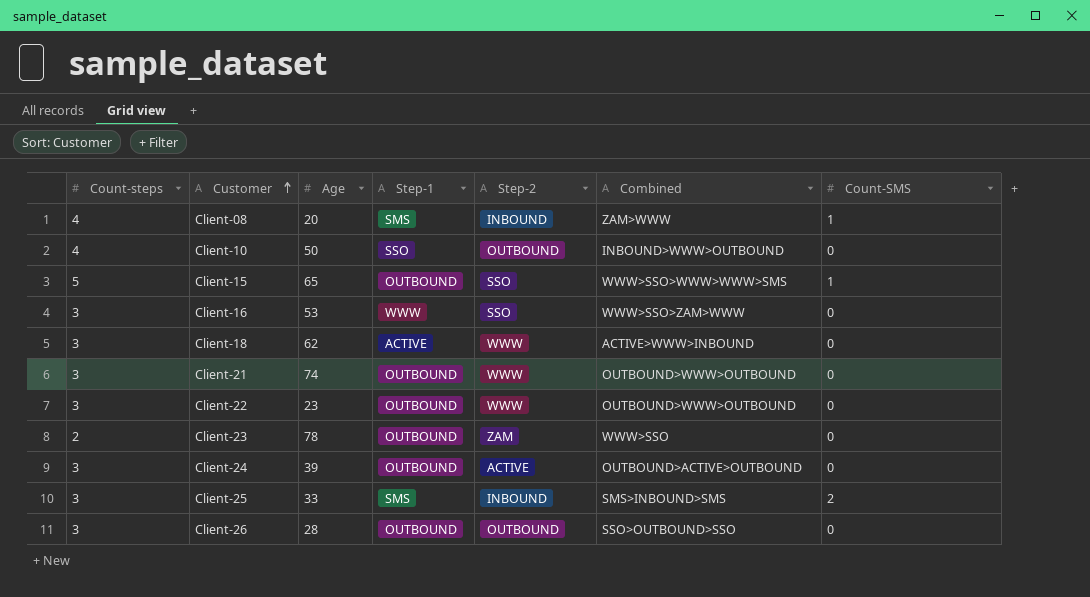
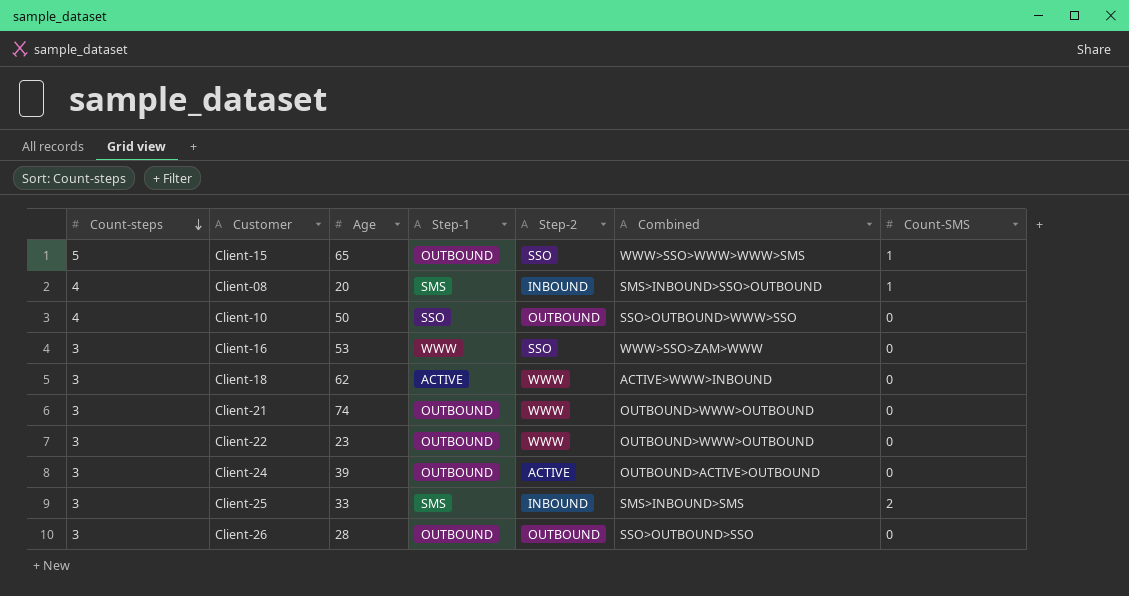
row order: Customer ascending -> Count-steps descending
row Client-23: 2 | 78 | OUTBOUND | ZAM | WWW>SSO | 0 -> none
Client-08 | Combined: ZAM>WWW -> SMS>INBOUND>SSO>OUTBOUND
Client-10 | Combined: INBOUND>WWW>OUTBOUND -> SSO>OUTBOUND>WWW>SSO

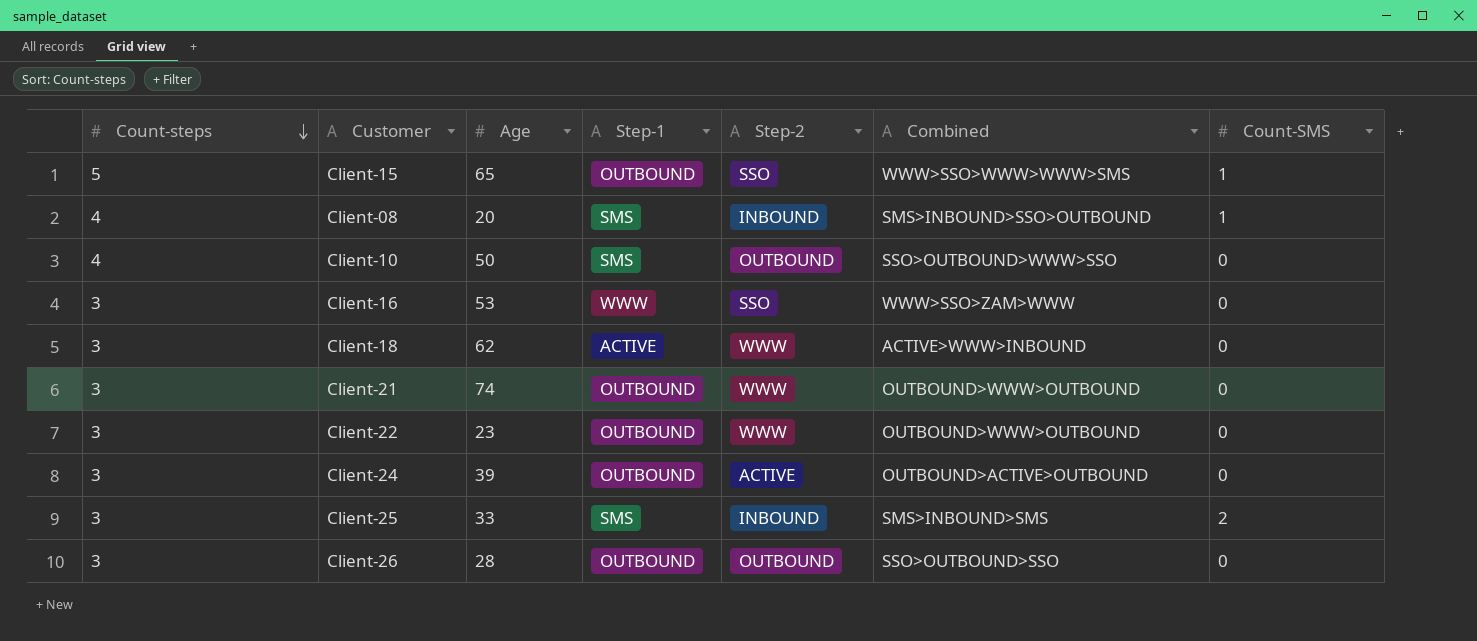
Client-10 | Step-1: SSO -> SMS

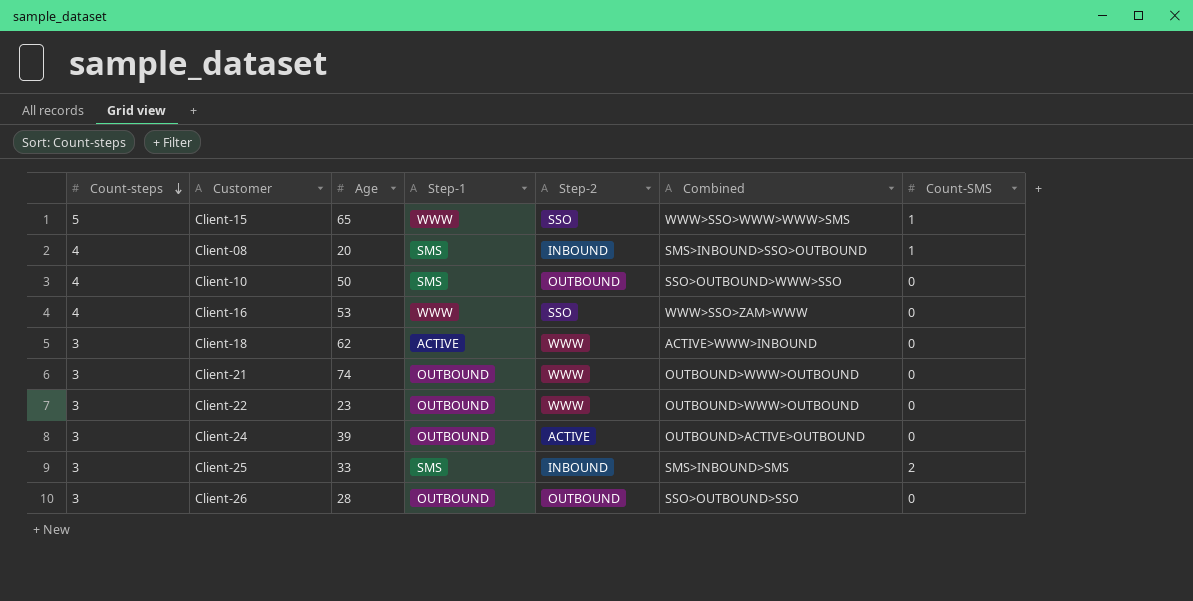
Client-15 | Step-1: OUTBOUND -> WWW
Client-16 | Count-steps: 3 -> 4

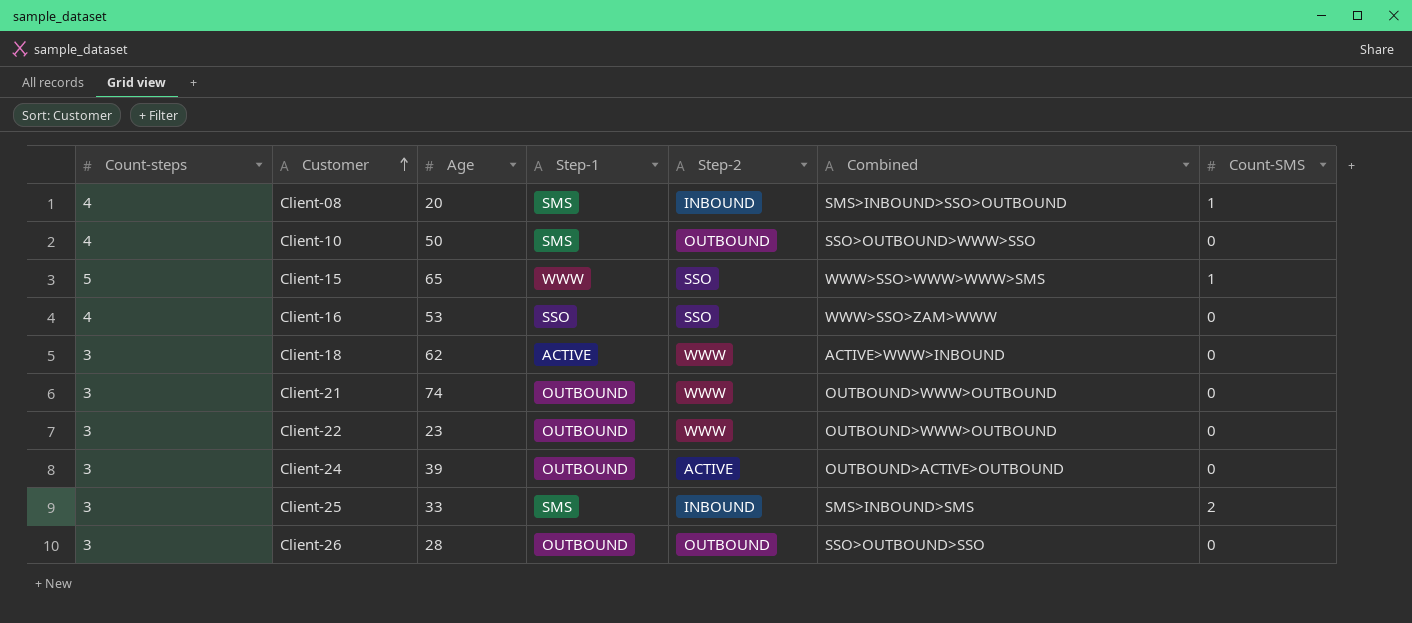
row order: Count-steps descending -> Customer ascending
Client-16 | Step-1: WWW -> SSO

